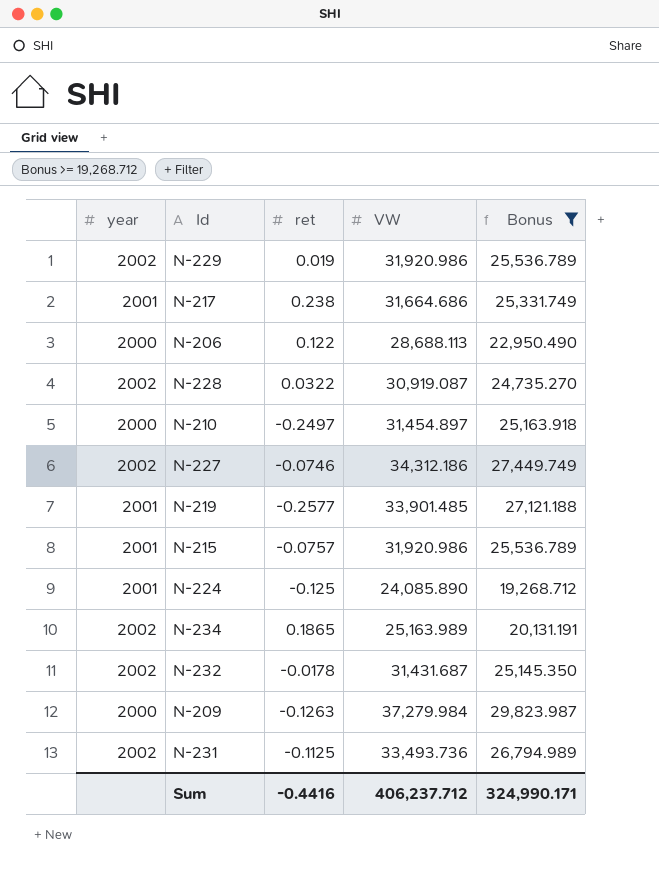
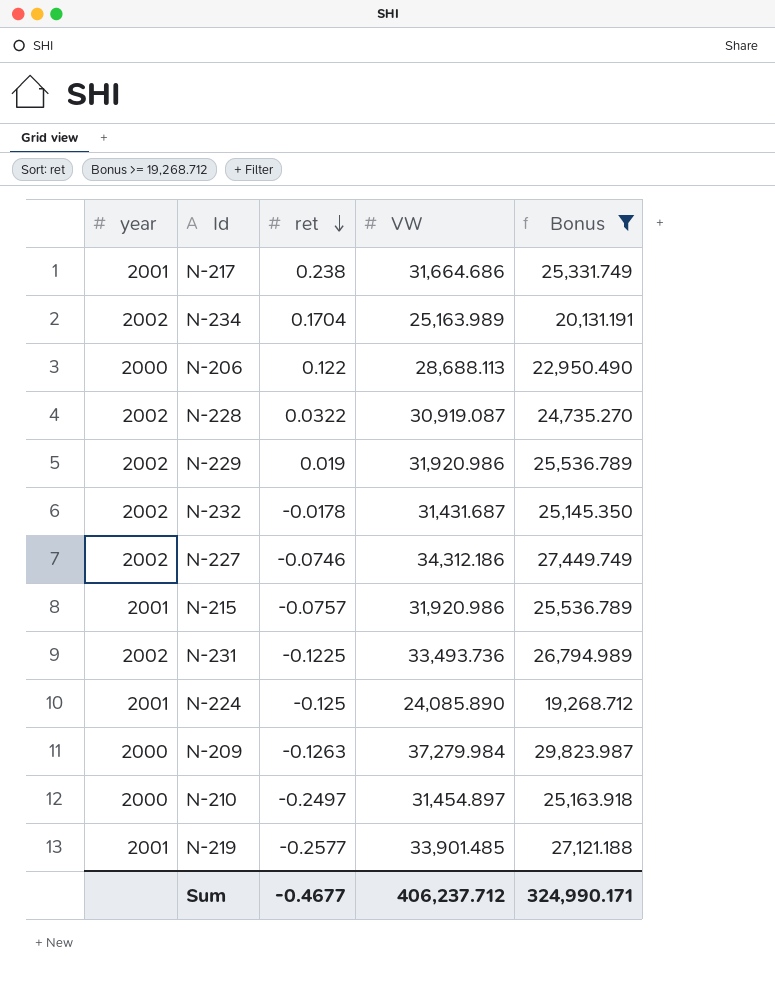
row order: none -> ret descending
N-234 | ret: 0.1865 -> 0.1704
N-231 | ret: -0.1125 -> -0.1225
Sum | ret: -0.4416 -> -0.4677

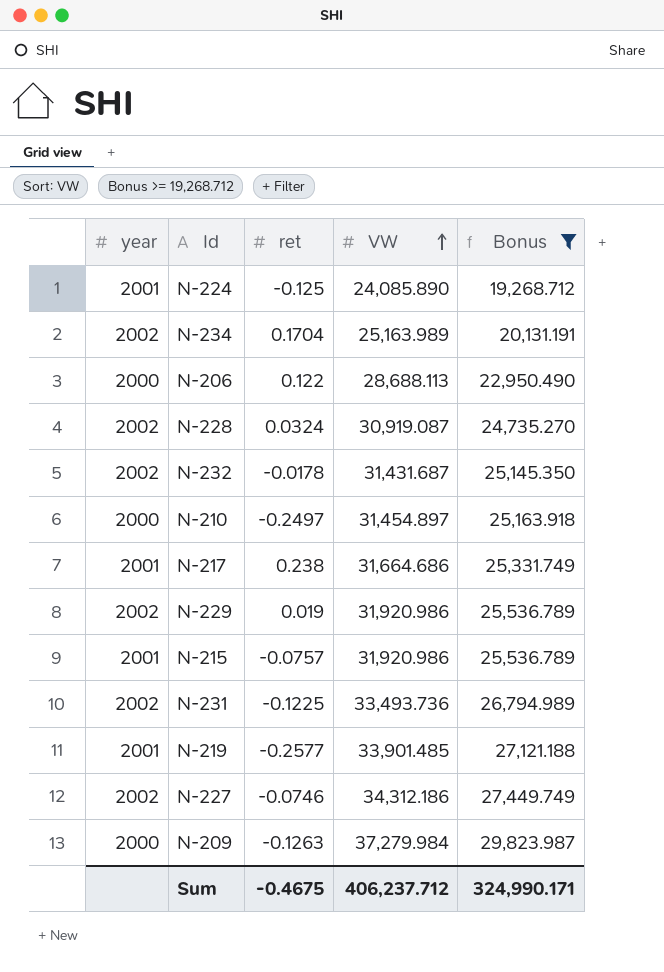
row order: ret descending -> VW ascending
N-228 | ret: 0.0322 -> 0.0324
Sum | ret: -0.4677 -> -0.4675

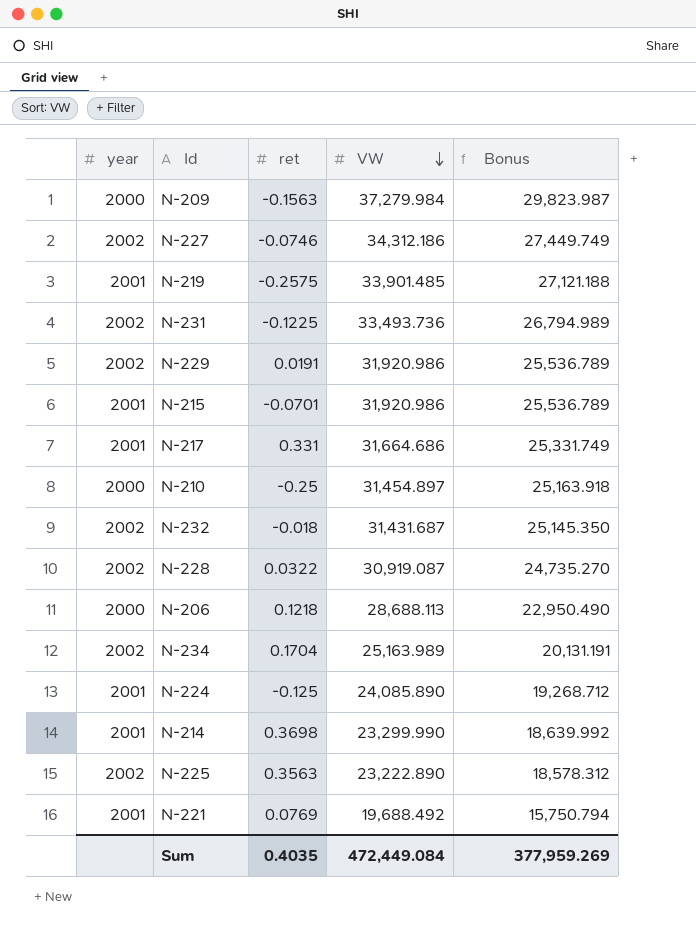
filter: Bonus >= 19,268.712 -> none
row order: VW ascending -> VW descending
N-209 | ret: -0.1263 -> -0.1563
N-219 | ret: -0.2577 -> -0.2575
N-229 | ret: 0.019 -> 0.0191
N-215 | ret: -0.0757 -> -0.0701
N-217 | ret: 0.238 -> 0.331
N-210 | ret: -0.2497 -> -0.25
N-232 | ret: -0.0178 -> -0.018
N-228 | ret: 0.0324 -> 0.0322
N-206 | ret: 0.122 -> 0.1218
Sum | ret: -0.4675 -> 0.4035
Sum | VW: 406,237.712 -> 472,449.084
Sum | Bonus: 324,990.171 -> 377,959.269

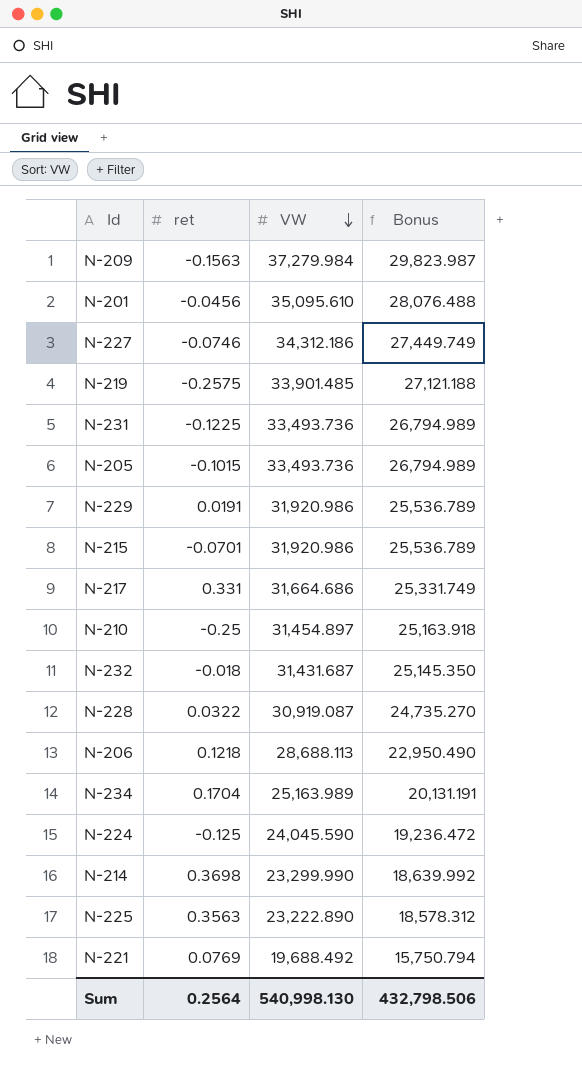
column year | position: 1 -> none
row N-201: none -> -0.0456 | 35,095.610 | 28,076.488
row N-205: none -> -0.1015 | 33,493.736 | 26,794.989
N-224 | VW: 24,085.890 -> 24,045.590
N-224 | Bonus: 19,268.712 -> 19,236.472
Sum | ret: 0.4035 -> 0.2564
Sum | VW: 472,449.084 -> 540,998.130
Sum | Bonus: 377,959.269 -> 432,798.506

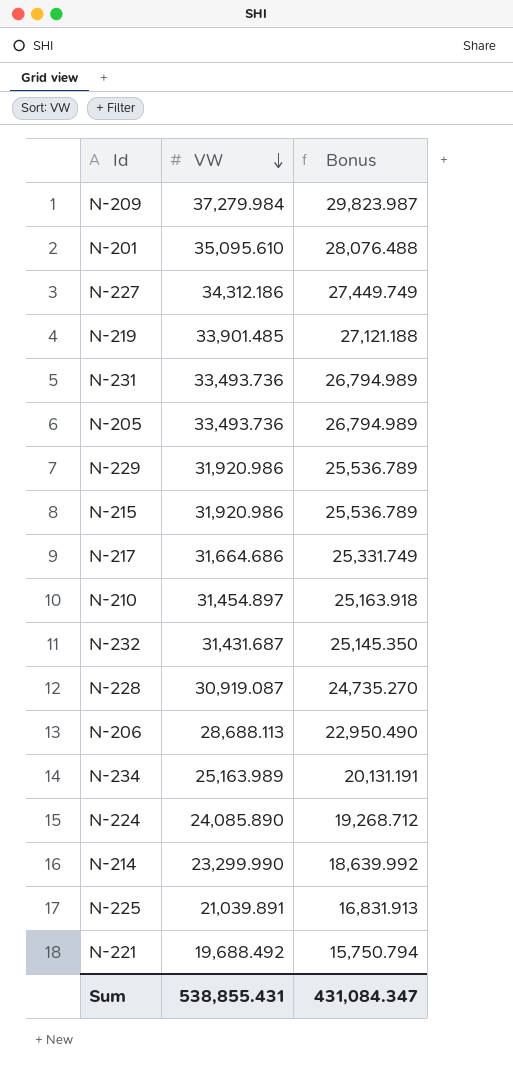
column ret | position: 2 -> none
N-224 | VW: 24,045.590 -> 24,085.890
N-224 | Bonus: 19,236.472 -> 19,268.712
N-225 | VW: 23,222.890 -> 21,039.891
N-225 | Bonus: 18,578.312 -> 16,831.913
Sum | VW: 540,998.130 -> 538,855.431
Sum | Bonus: 432,798.506 -> 431,084.347

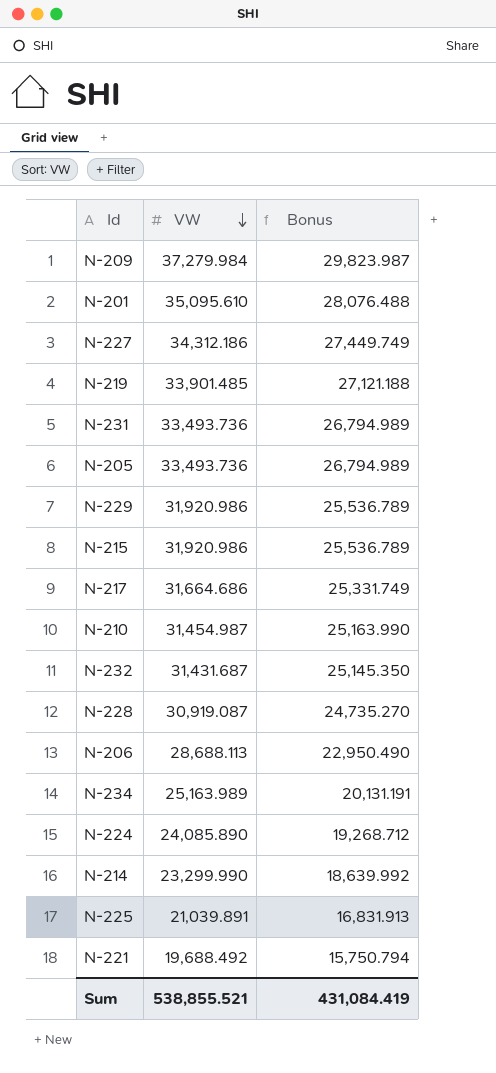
N-210 | VW: 31,454.897 -> 31,454.987
N-210 | Bonus: 25,163.918 -> 25,163.990
Sum | VW: 538,855.431 -> 538,855.521
Sum | Bonus: 431,084.347 -> 431,084.419

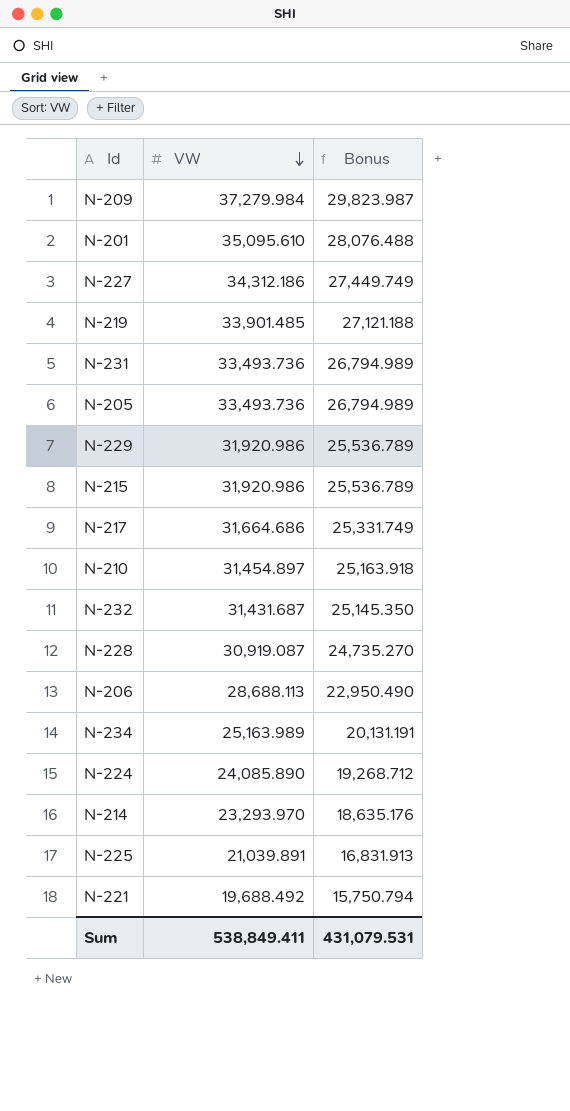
N-210 | VW: 31,454.987 -> 31,454.897
N-210 | Bonus: 25,163.990 -> 25,163.918
N-214 | VW: 23,299.990 -> 23,293.970
N-214 | Bonus: 18,639.992 -> 18,635.176
Sum | VW: 538,855.521 -> 538,849.411
Sum | Bonus: 431,084.419 -> 431,079.531

